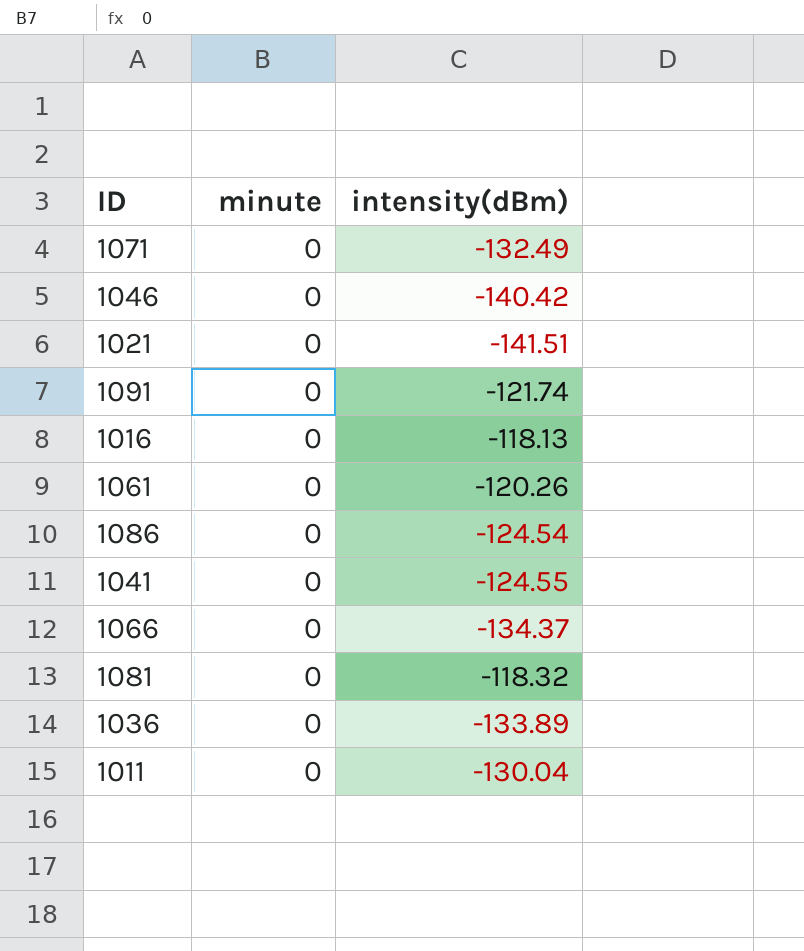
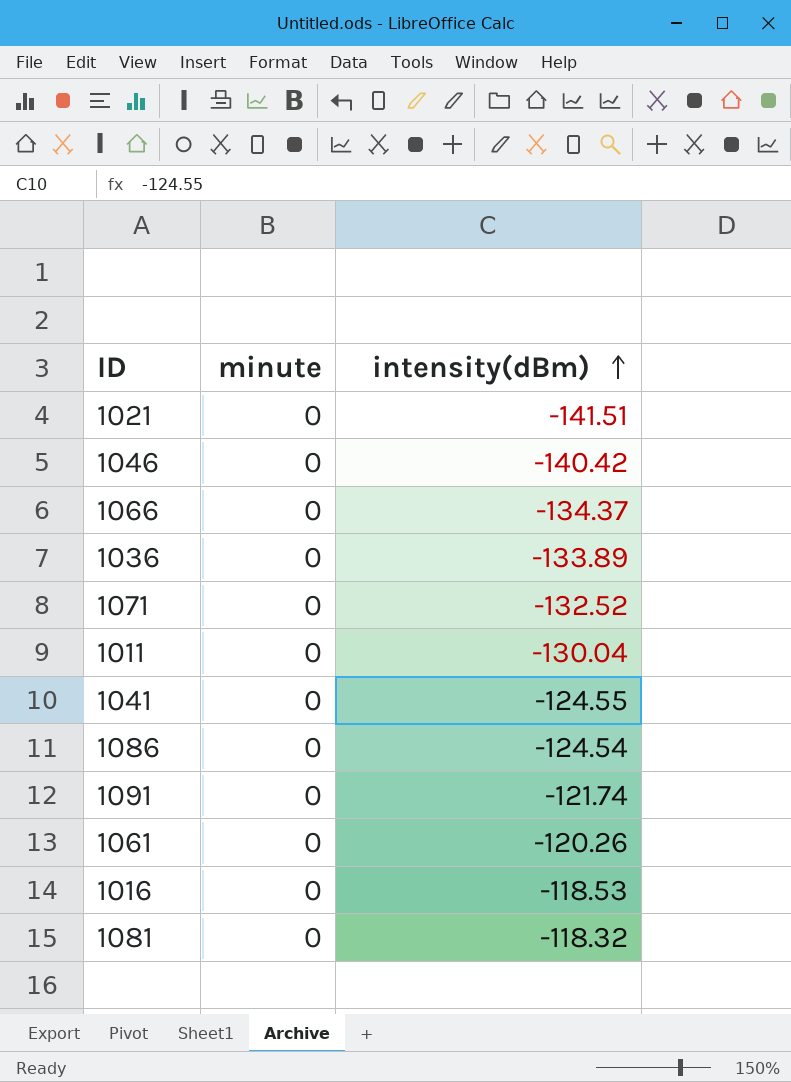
row order: none -> intensity(dBm) ascending
1071 | intensity(dBm): -132.49 -> -132.52
1016 | intensity(dBm): -118.13 -> -118.53

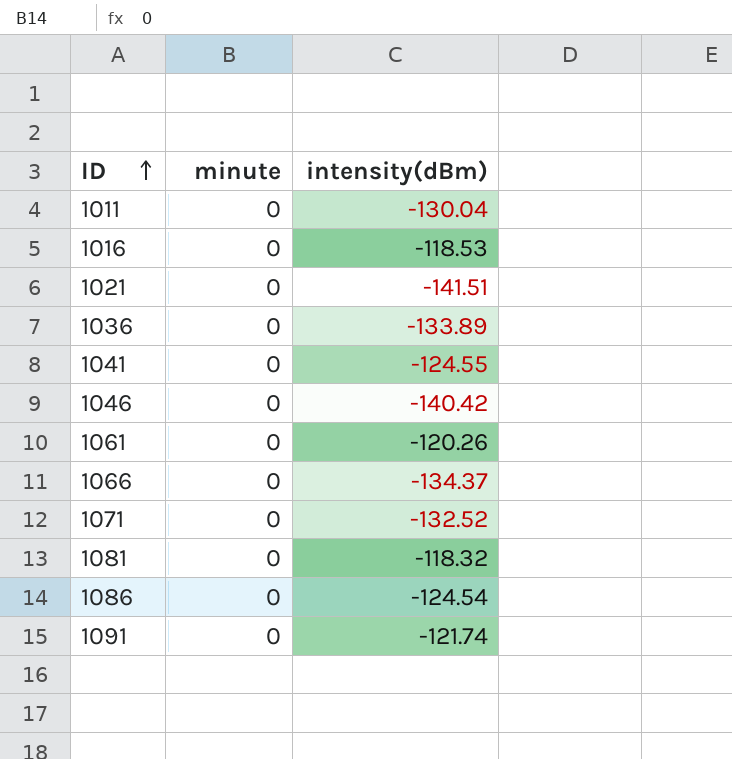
row order: intensity(dBm) ascending -> ID ascending

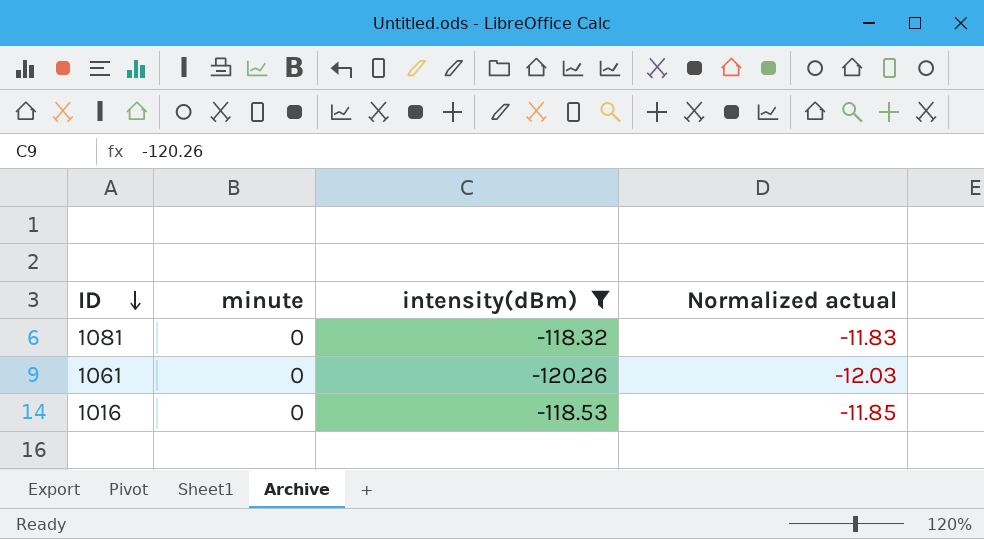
filter: none -> intensity(dBm) >= -120.26
row order: ID ascending -> ID descending
column Normalized actual | formula: none -> [intensity(dBm)] * 0.1

